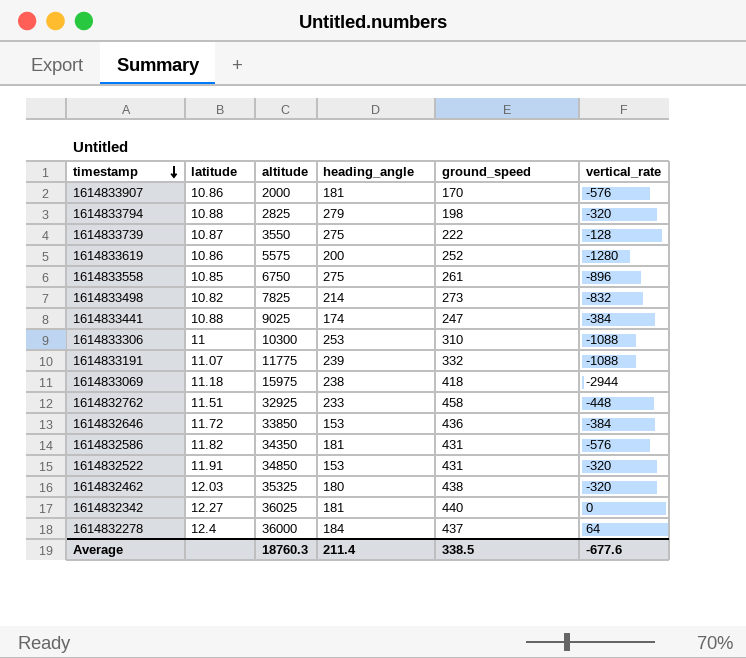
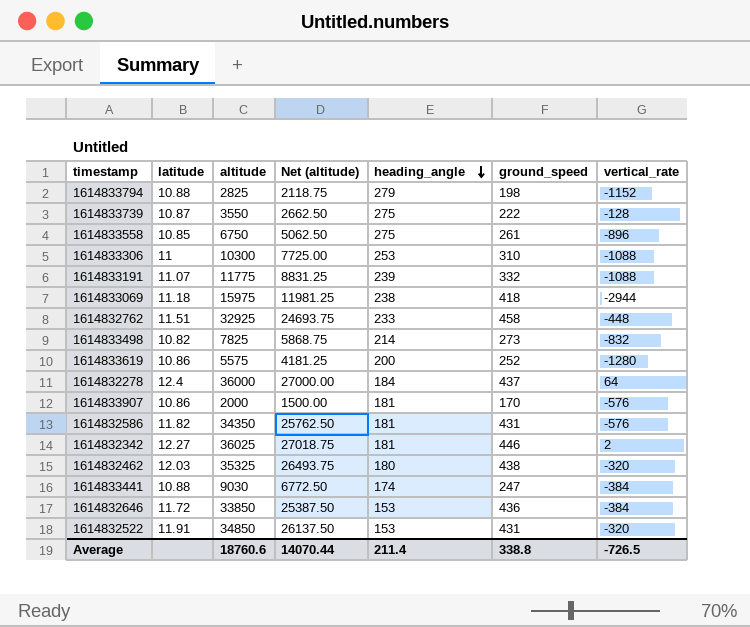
row order: timestamp descending -> heading_angle descending
column Net (altitude) | formula: none -> [altitude] * 0.75
1614833794 | vertical_rate: -320 -> -1152
1614832342 | ground_speed: 440 -> 446
1614832342 | vertical_rate: 0 -> 2
1614833441 | altitude: 9025 -> 9030
Average | altitude: 18760.3 -> 18760.6
Average | ground_speed: 338.5 -> 338.8
Average | vertical_rate: -677.6 -> -726.5

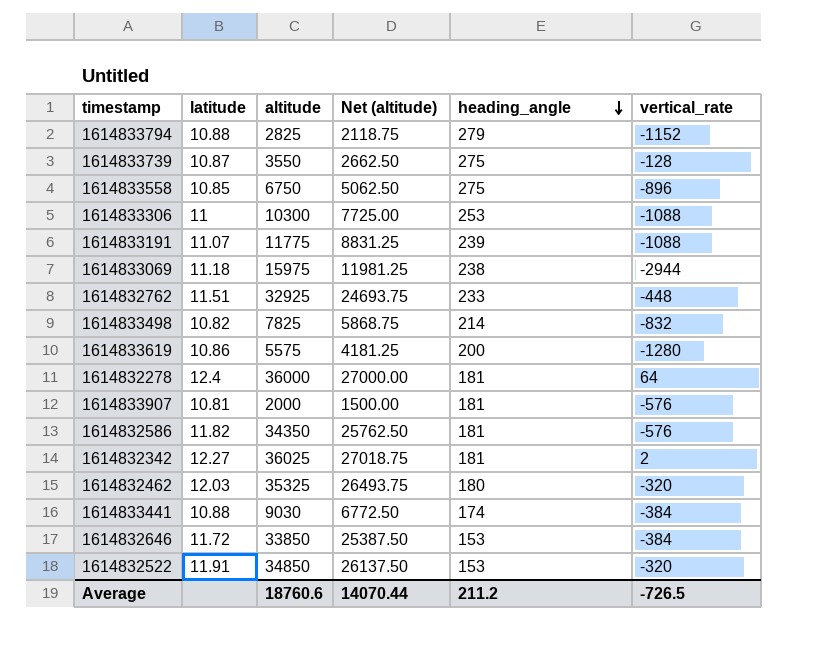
column ground_speed | position: 6 -> none
1614832278 | heading_angle: 184 -> 181
1614833907 | latitude: 10.86 -> 10.81
Average | heading_angle: 211.4 -> 211.2

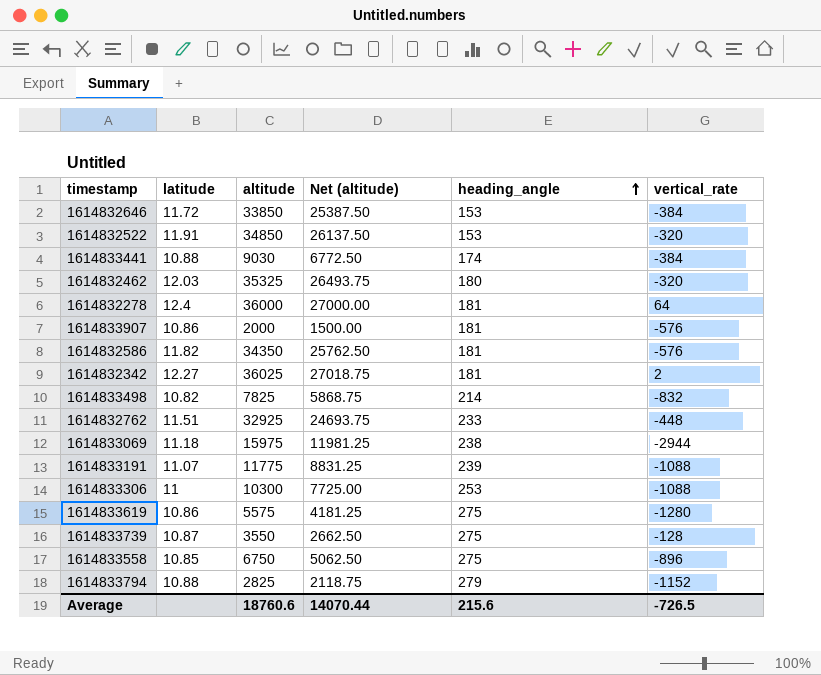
row order: heading_angle descending -> heading_angle ascending
1614833907 | latitude: 10.81 -> 10.86
1614833619 | heading_angle: 200 -> 275
Average | heading_angle: 211.2 -> 215.6

